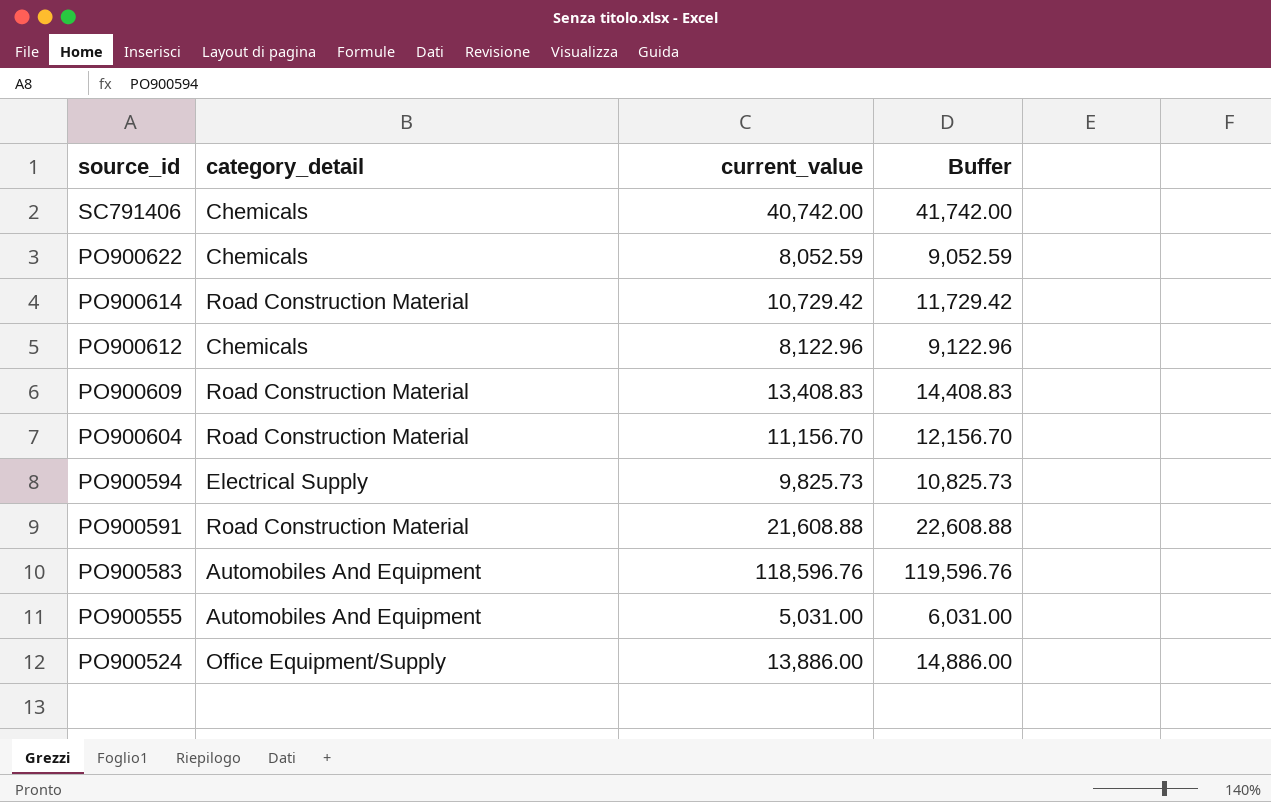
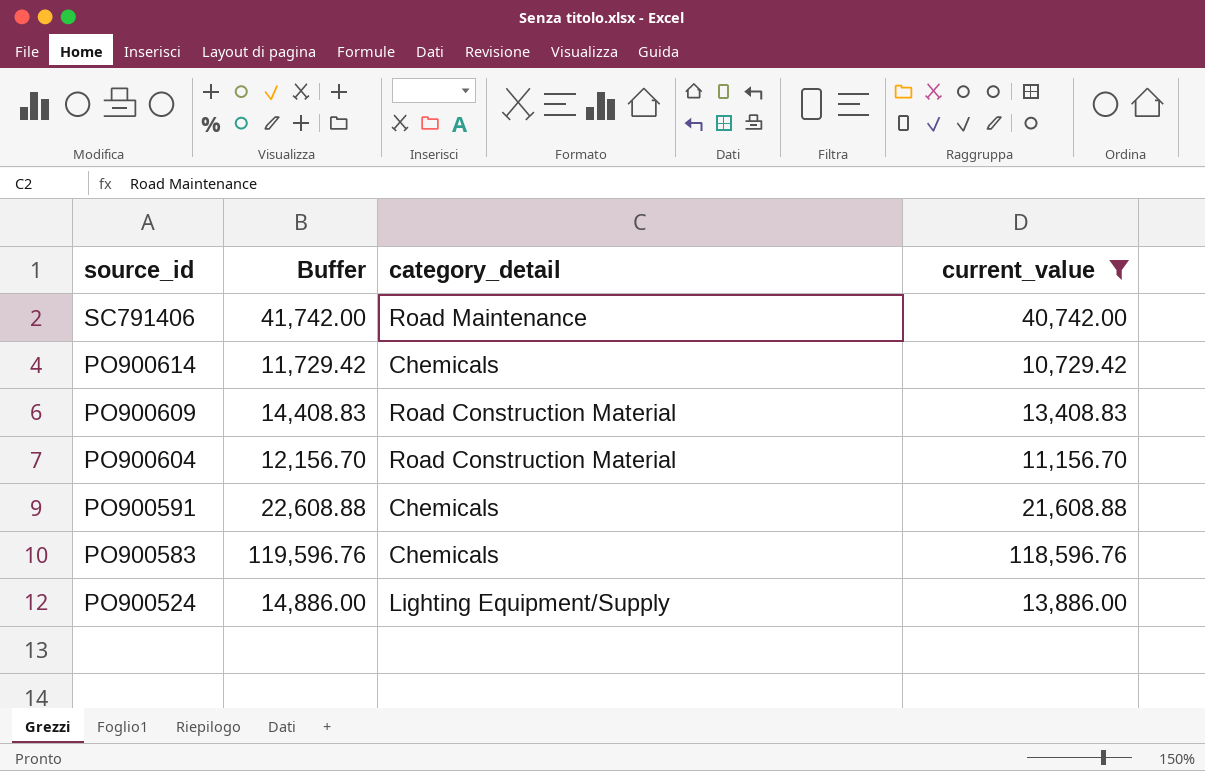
filter: none -> current_value >= 10,729.42
column Buffer | position: 4 -> 2
SC791406 | category_detail: Chemicals -> Road Maintenance
PO900614 | category_detail: Road Construction Material -> Chemicals
PO900591 | category_detail: Road Construction Material -> Chemicals
PO900583 | category_detail: Automobiles And Equipment -> Chemicals
PO900524 | category_detail: Office Equipment/Supply -> Lighting Equipment/Supply

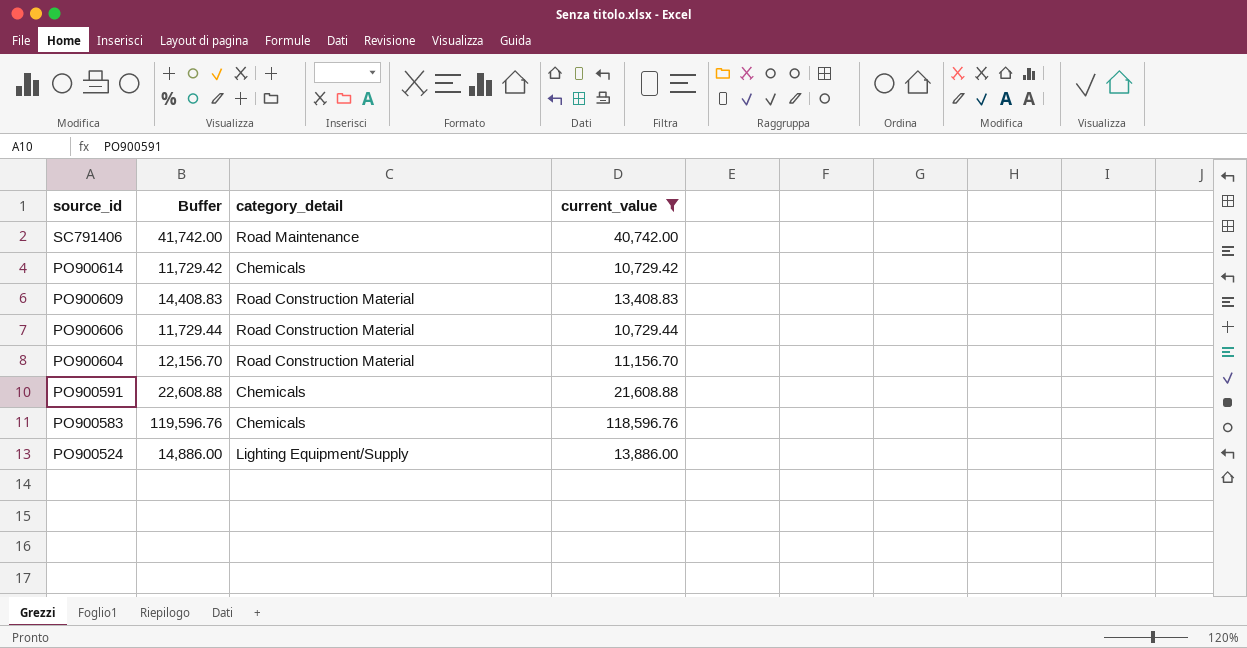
row PO900606: none -> 11,729.44 | Road Construction Material | 10,729.44

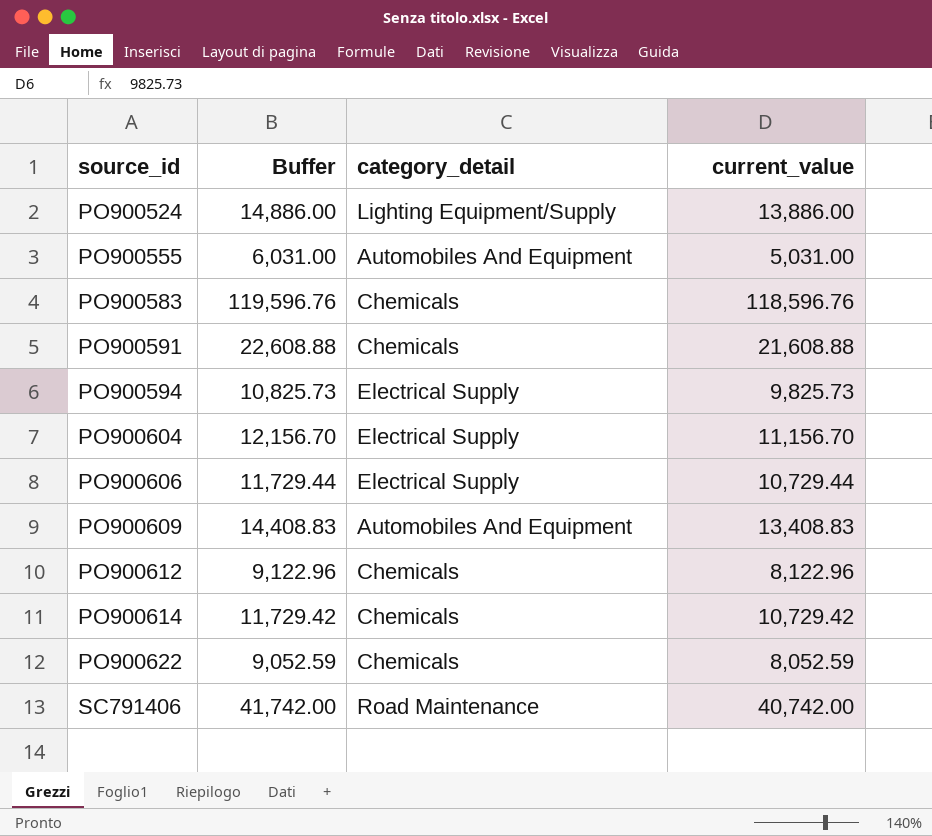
filter: current_value >= 10,729.42 -> none
row order: source_id descending -> source_id ascending
PO900604 | category_detail: Road Construction Material -> Electrical Supply
PO900606 | category_detail: Road Construction Material -> Electrical Supply
PO900609 | category_detail: Road Construction Material -> Automobiles And Equipment

